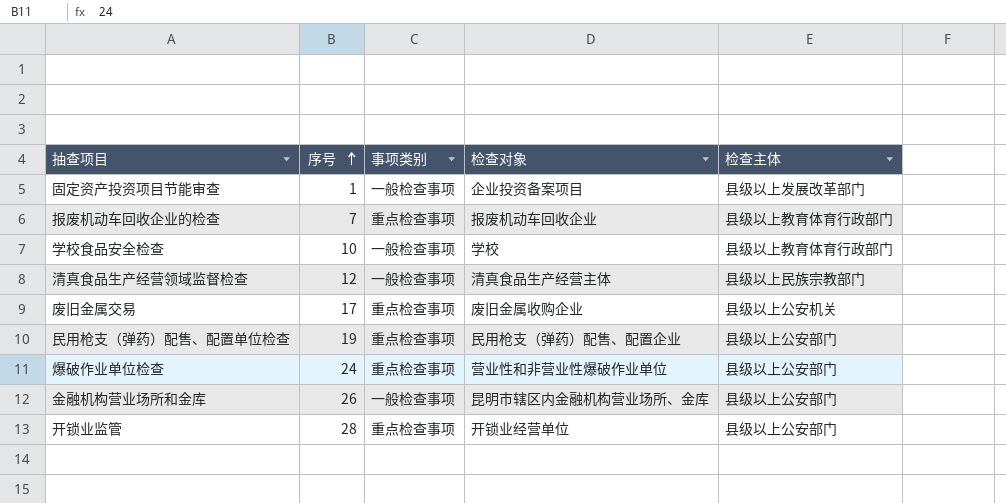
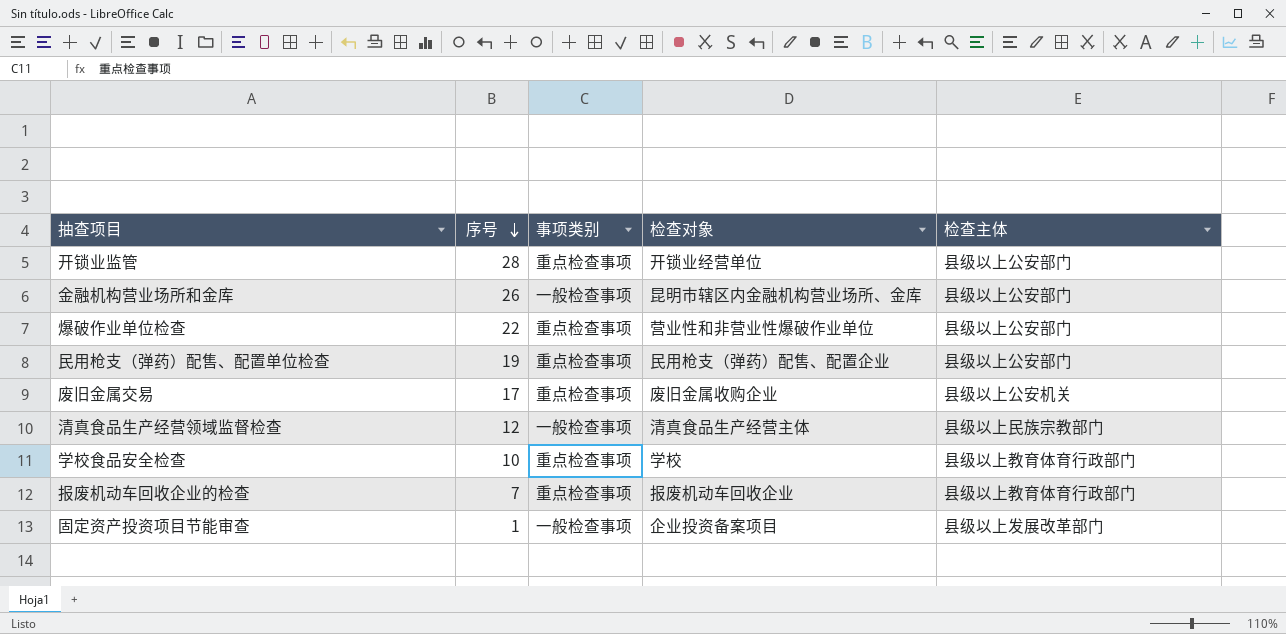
row order: 序号 ascending -> 序号 descending
爆破作业单位检查 | 序号: 24 -> 22
学校食品安全检查 | 事项类别: 一般检查事项 -> 重点检查事项

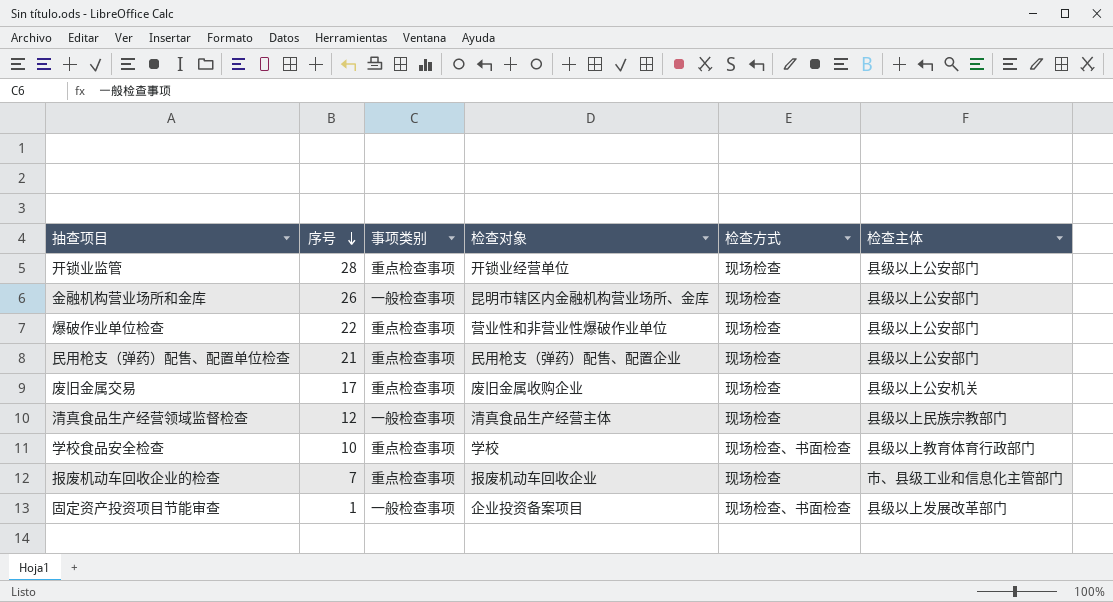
column 检查方式 | position: none -> 5
民用枪支（弹药）配售、配置单位检查 | 序号: 19 -> 21
报废机动车回收企业的检查 | 检查主体: 县级以上教育体育行政部门 -> 市、县级工业和信息化主管部门

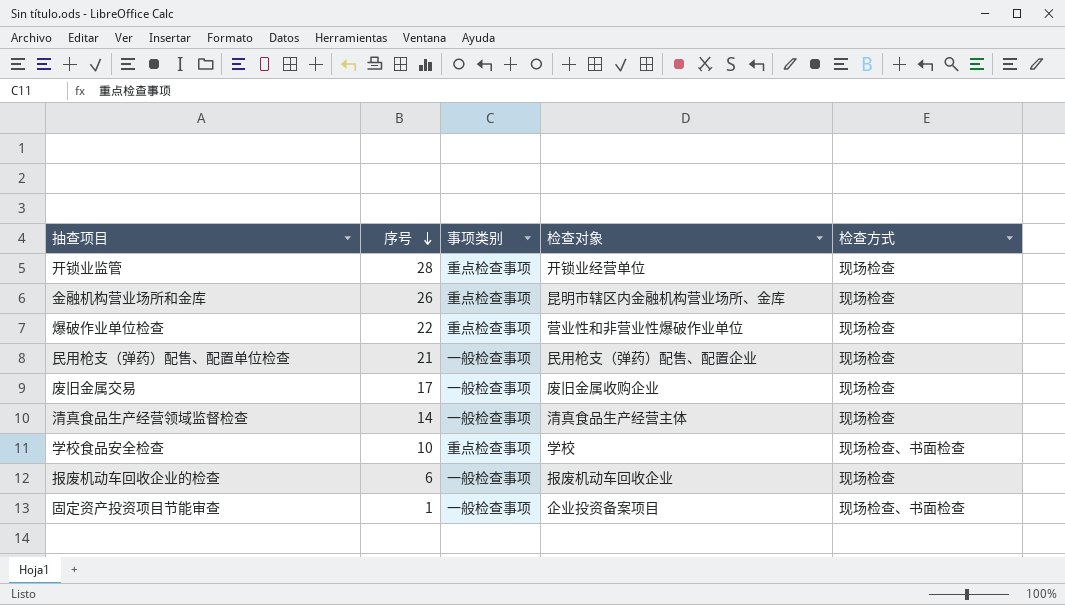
column 检查主体 | position: 6 -> none
金融机构营业场所和金库 | 事项类别: 一般检查事项 -> 重点检查事项
民用枪支（弹药）配售、配置单位检查 | 事项类别: 重点检查事项 -> 一般检查事项
废旧金属交易 | 事项类别: 重点检查事项 -> 一般检查事项
清真食品生产经营领域监督检查 | 序号: 12 -> 14
报废机动车回收企业的检查 | 序号: 7 -> 6
报废机动车回收企业的检查 | 事项类别: 重点检查事项 -> 一般检查事项

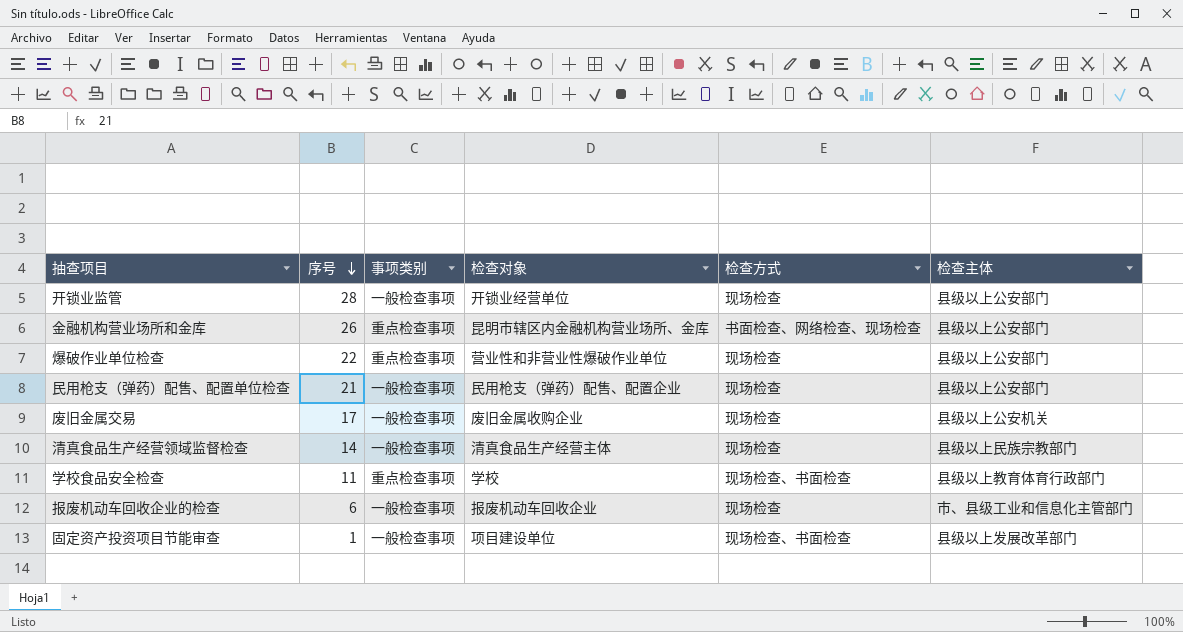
column 检查主体 | position: none -> 6
开锁业监管 | 事项类别: 重点检查事项 -> 一般检查事项
金融机构营业场所和金库 | 检查方式: 现场检查 -> 书面检查、网络检查、现场检查
学校食品安全检查 | 序号: 10 -> 11
固定资产投资项目节能审查 | 检查对象: 企业投资备案项目 -> 项目建设单位

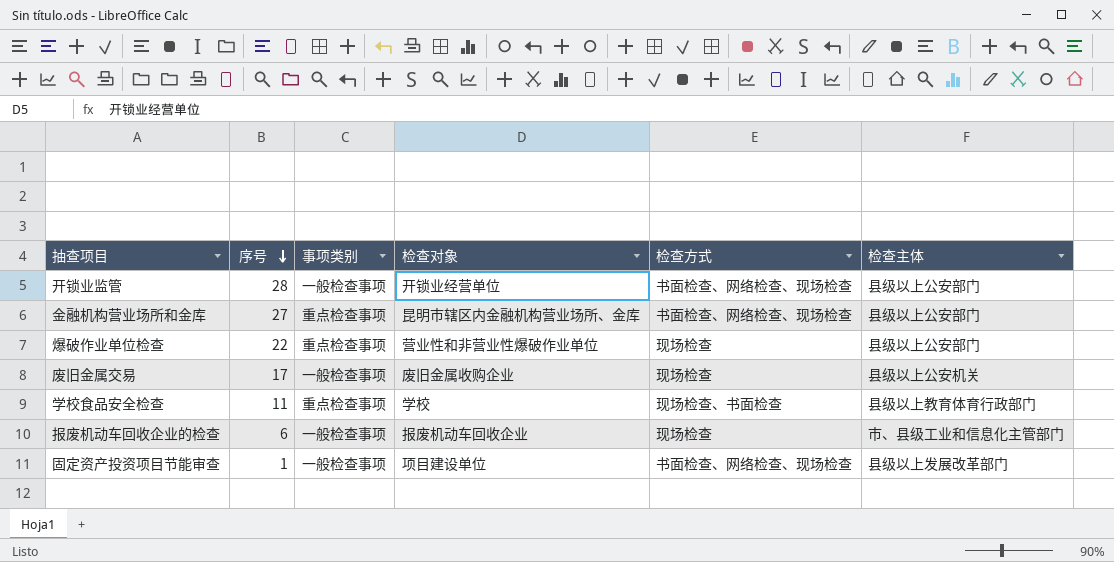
row 民用枪支（弹药）配售、配置单位检查: 21 | 一般检查事项 | 民用枪支（弹药）配售、配置企业 | 现场检查 | 县级以上公安部门 -> none
row 清真食品生产经营领域监督检查: 14 | 一般检查事项 | 清真食品生产经营主体 | 现场检查 | 县级以上民族宗教部门 -> none
开锁业监管 | 检查方式: 现场检查 -> 书面检查、网络检查、现场检查
金融机构营业场所和金库 | 序号: 26 -> 27
固定资产投资项目节能审查 | 检查方式: 现场检查、书面检查 -> 书面检查、网络检查、现场检查

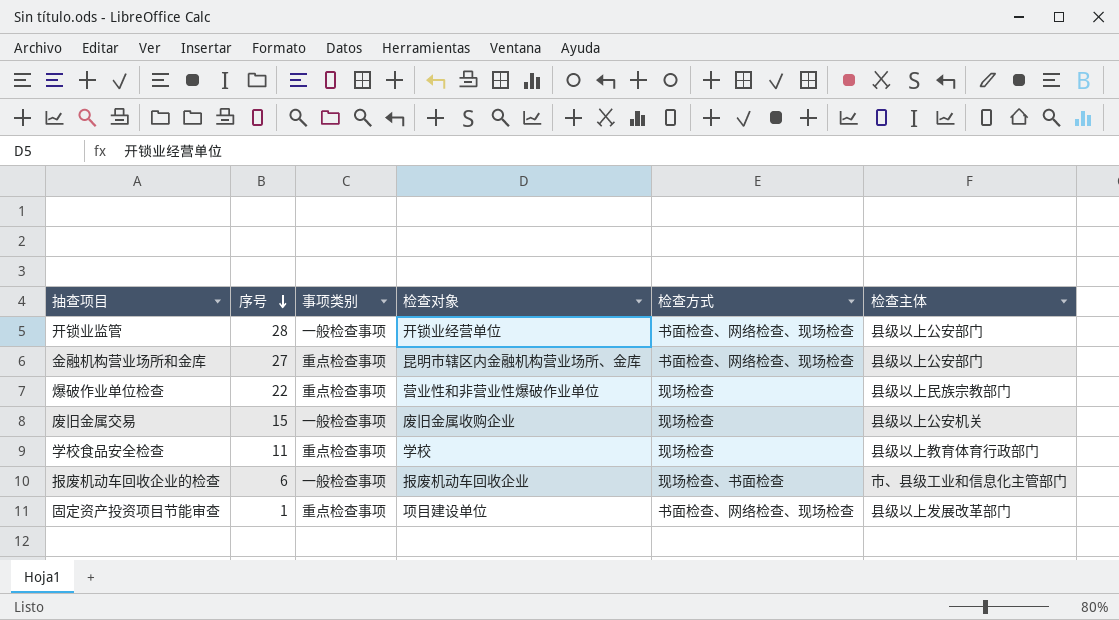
爆破作业单位检查 | 检查主体: 县级以上公安部门 -> 县级以上民族宗教部门
废旧金属交易 | 序号: 17 -> 15
学校食品安全检查 | 检查方式: 现场检查、书面检查 -> 现场检查
报废机动车回收企业的检查 | 检查方式: 现场检查 -> 现场检查、书面检查
固定资产投资项目节能审查 | 事项类别: 一般检查事项 -> 重点检查事项

